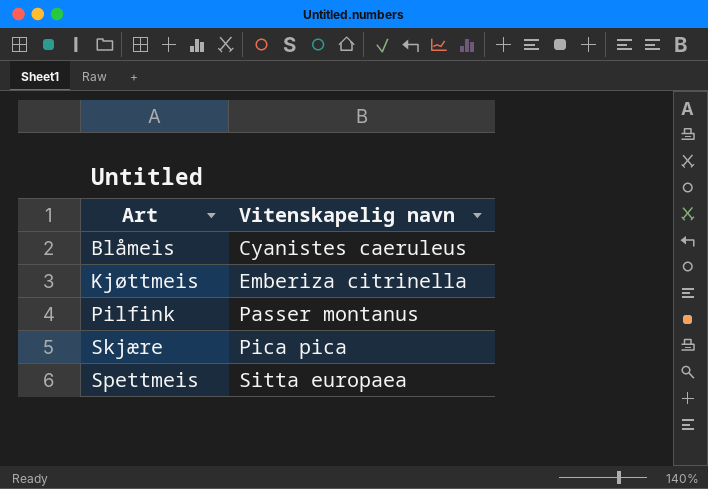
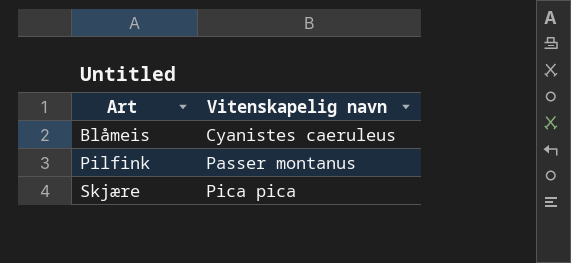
row Kjøttmeis: Emberiza citrinella -> none
row Spettmeis: Sitta europaea -> none

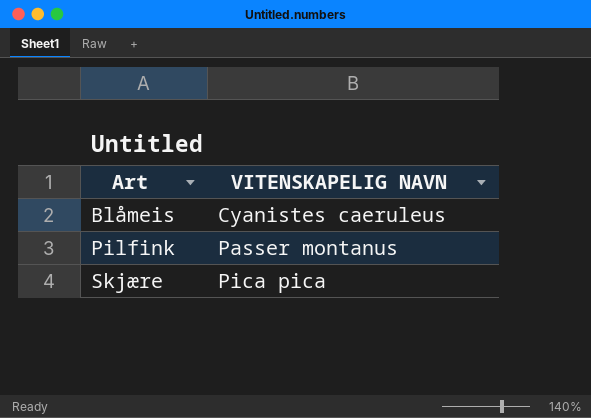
column name: Vitenskapelig navn -> VITENSKAPELIG NAVN

